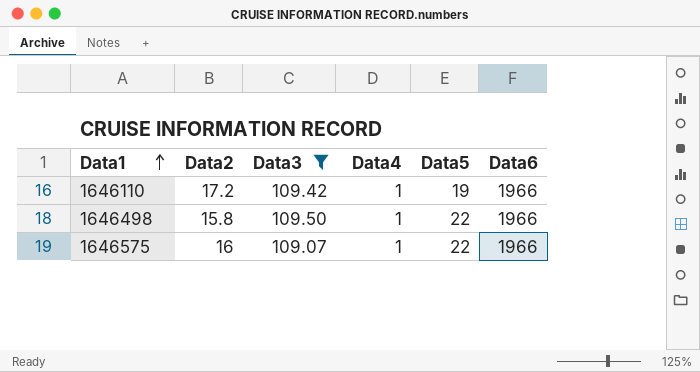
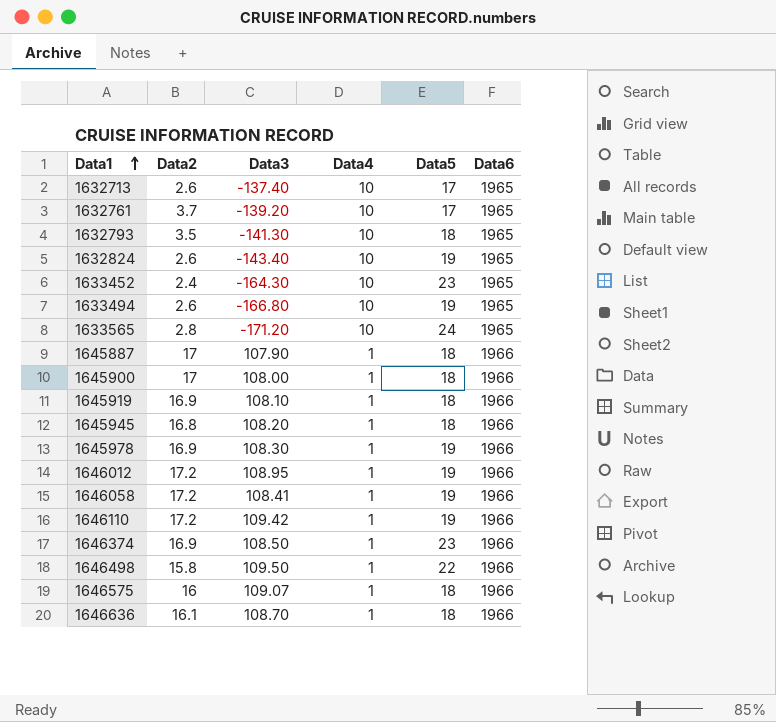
filter: Data3 >= 109.07 -> none
1646575 | Data5: 22 -> 18

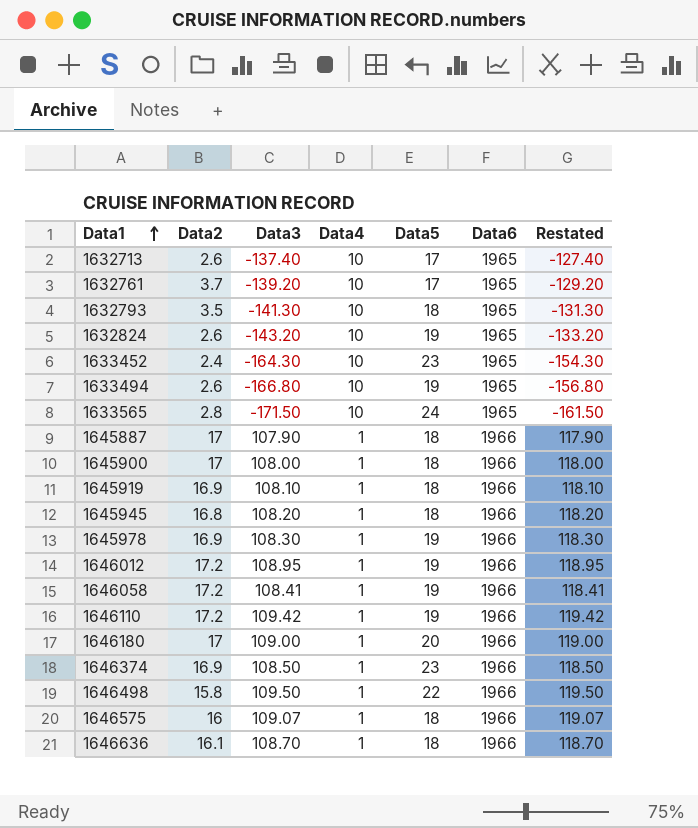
column Restated | formula: none -> [Data3] + 10
1632824 | Data3: -143.40 -> -143.20
1633565 | Data3: -171.20 -> -171.50
row 1646180: none -> 17 | 109.00 | 1 | 20 | 1966 | 119.00

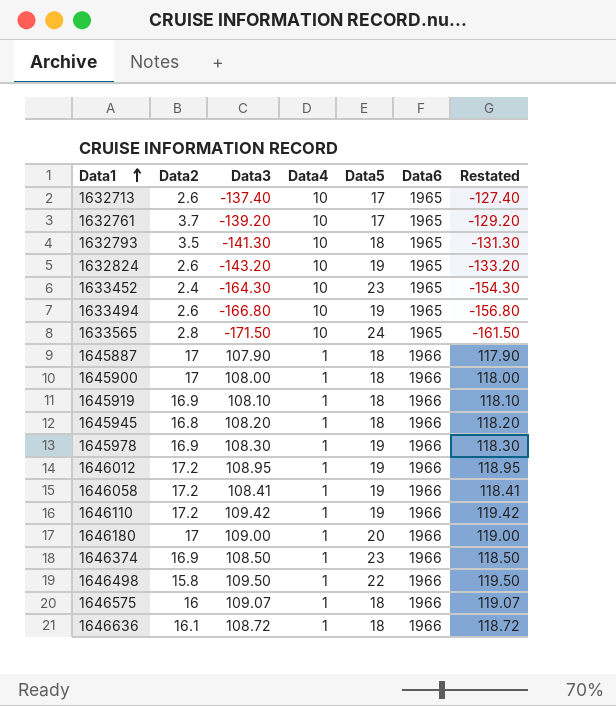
1646636 | Data3: 108.70 -> 108.72
1646636 | Restated: 118.70 -> 118.72

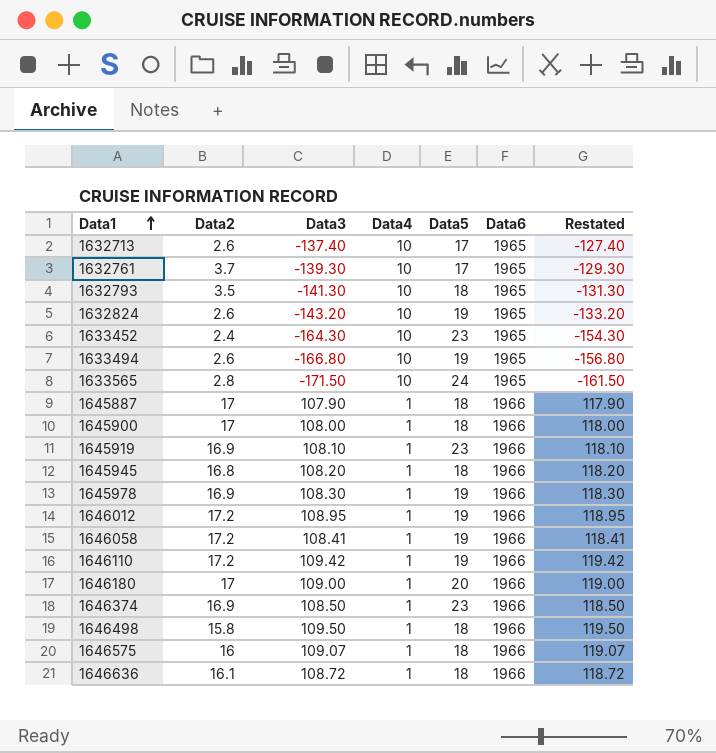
1632761 | Data3: -139.20 -> -139.30
1632761 | Restated: -129.20 -> -129.30
1645919 | Data5: 18 -> 23
1646498 | Data5: 22 -> 18

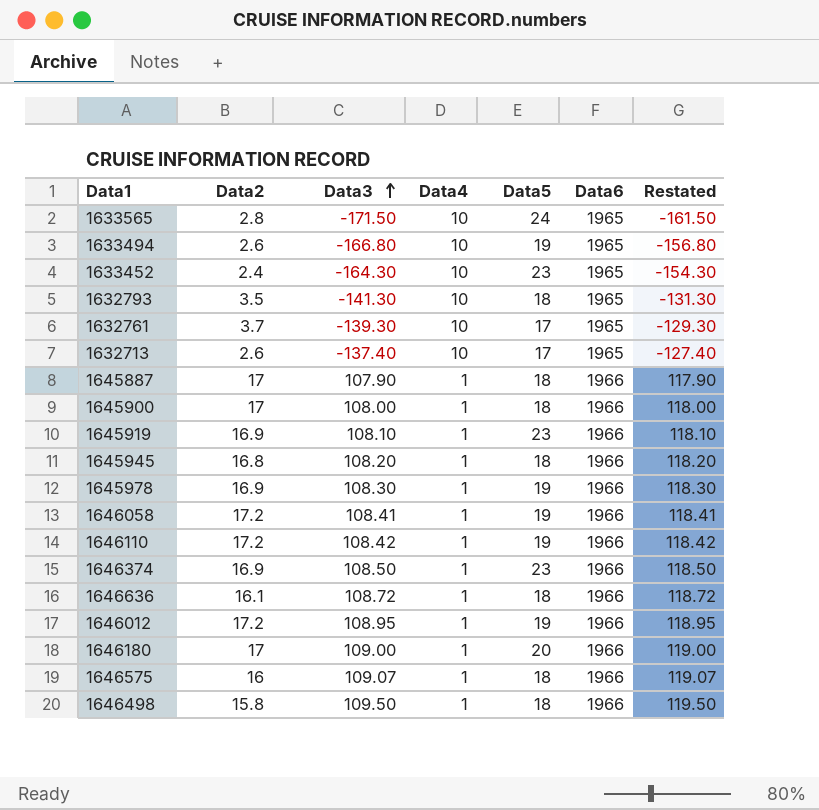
row order: Data1 ascending -> Data3 ascending
row 1632824: 2.6 | -143.20 | 10 | 19 | 1965 | -133.20 -> none
1646110 | Data3: 109.42 -> 108.42
1646110 | Restated: 119.42 -> 118.42

